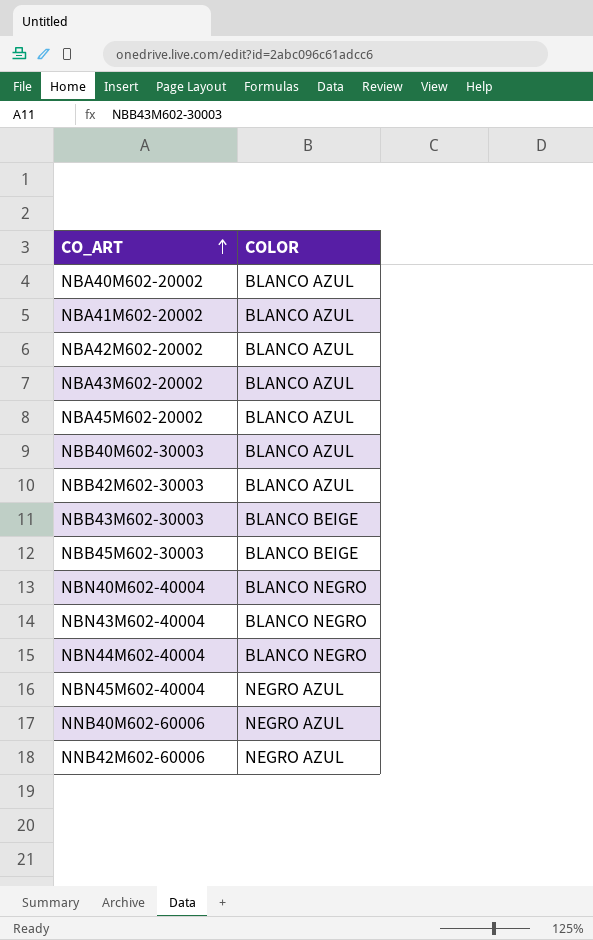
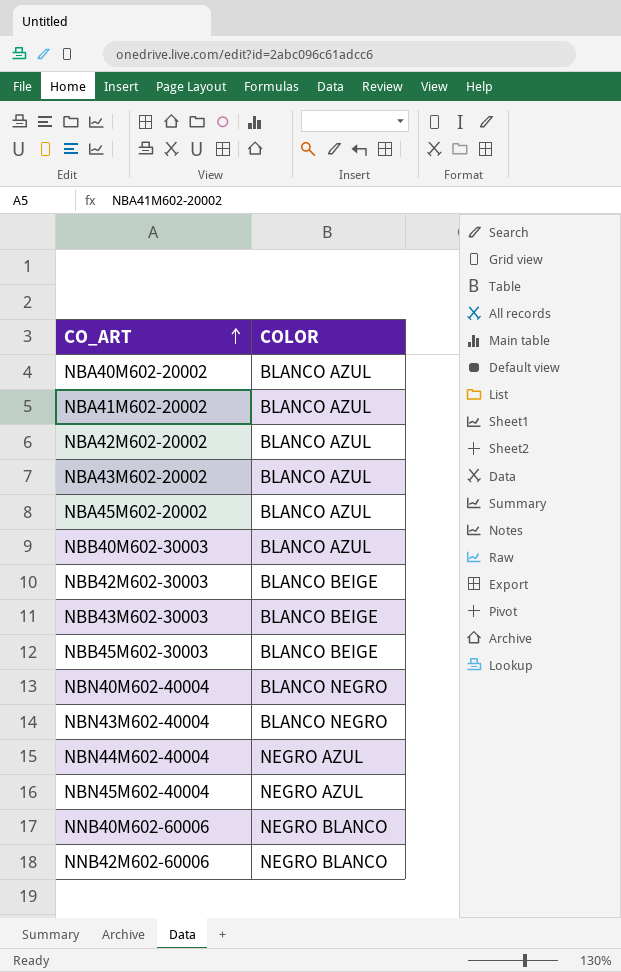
NBB42M602-30003 | COLOR: BLANCO AZUL -> BLANCO BEIGE
NBN44M602-40004 | COLOR: BLANCO NEGRO -> NEGRO AZUL
NNB40M602-60006 | COLOR: NEGRO AZUL -> NEGRO BLANCO
NNB42M602-60006 | COLOR: NEGRO AZUL -> NEGRO BLANCO

